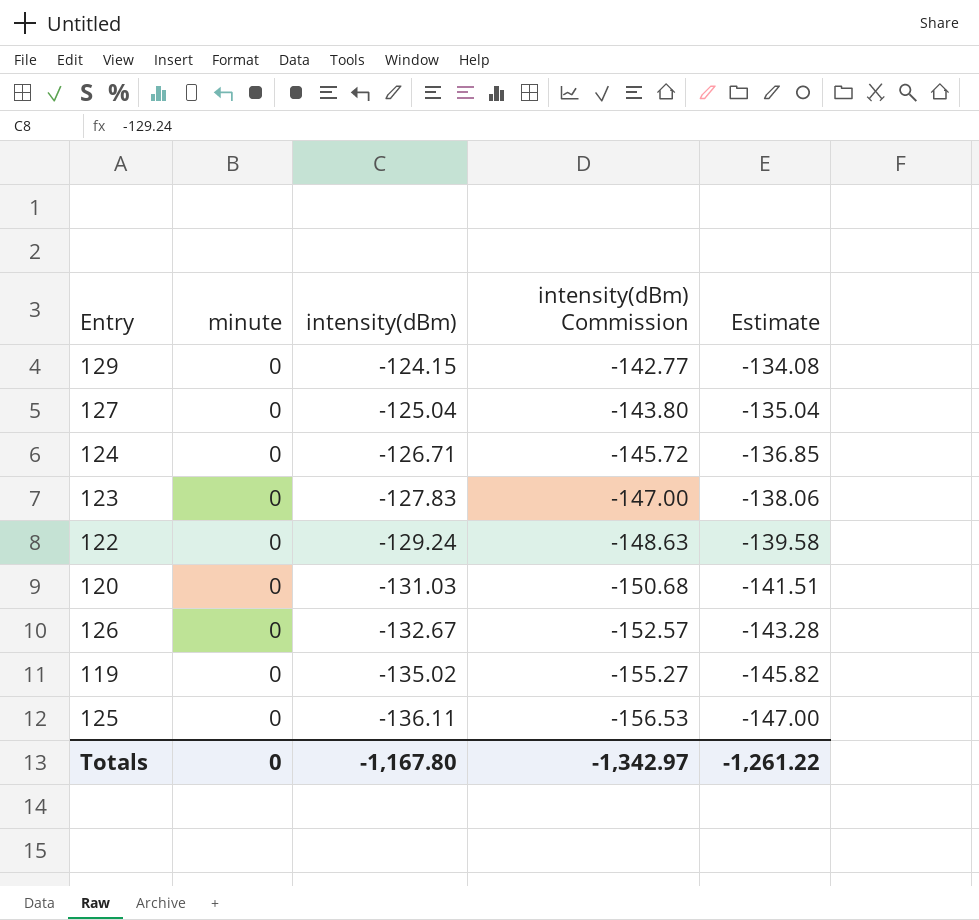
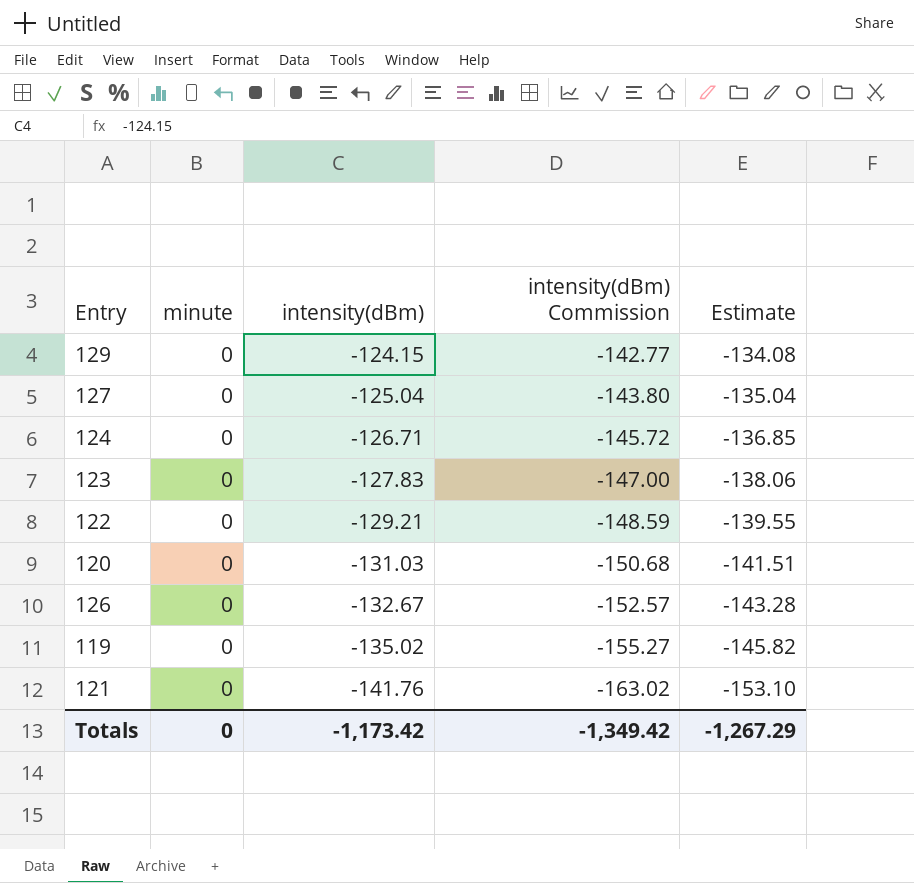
row 125: 0 | -136.11 | -156.53 | -147.00 -> none
122 | intensity(dBm): -129.24 -> -129.21
122 | intensity(dBm) Commission: -148.63 -> -148.59
122 | Estimate: -139.58 -> -139.55
row 121: none -> 0 | -141.76 | -163.02 | -153.10
Totals | intensity(dBm): -1,167.80 -> -1,173.42
Totals | intensity(dBm) Commission: -1,342.97 -> -1,349.42
Totals | Estimate: -1,261.22 -> -1,267.29

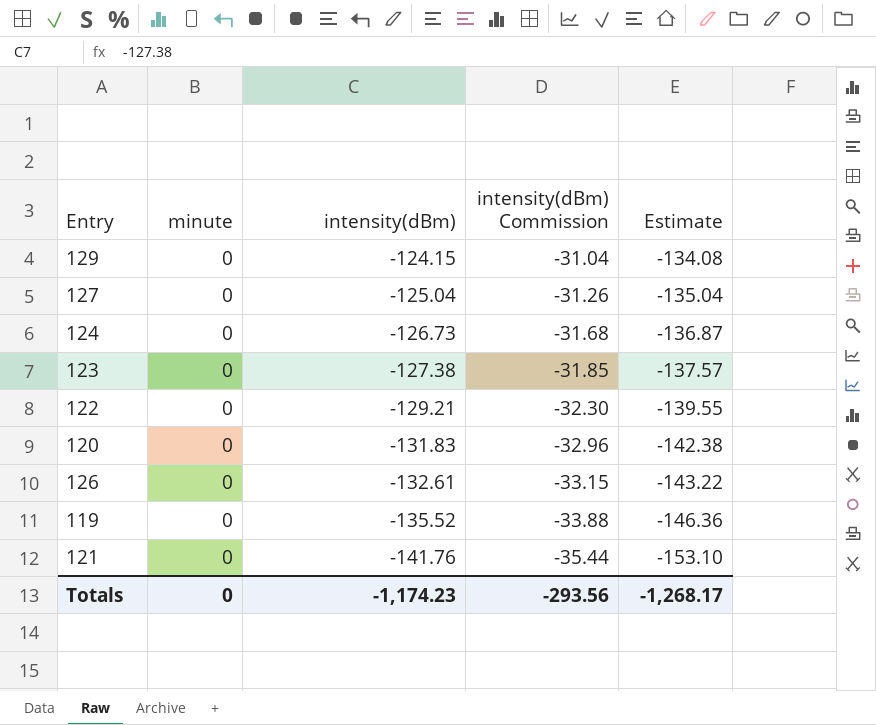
column intensity(dBm) Commission | formula: [intensity(dBm)] * 1.15 -> [intensity(dBm)] * 0.25
124 | intensity(dBm): -126.71 -> -126.73
124 | Estimate: -136.85 -> -136.87
123 | intensity(dBm): -127.83 -> -127.38
123 | Estimate: -138.06 -> -137.57
120 | intensity(dBm): -131.03 -> -131.83
120 | Estimate: -141.51 -> -142.38
126 | intensity(dBm): -132.67 -> -132.61
126 | Estimate: -143.28 -> -143.22
119 | intensity(dBm): -135.02 -> -135.52
119 | Estimate: -145.82 -> -146.36
Totals | intensity(dBm): -1,173.42 -> -1,174.23
Totals | intensity(dBm) Commission: -1,349.42 -> -293.56
Totals | Estimate: -1,267.29 -> -1,268.17

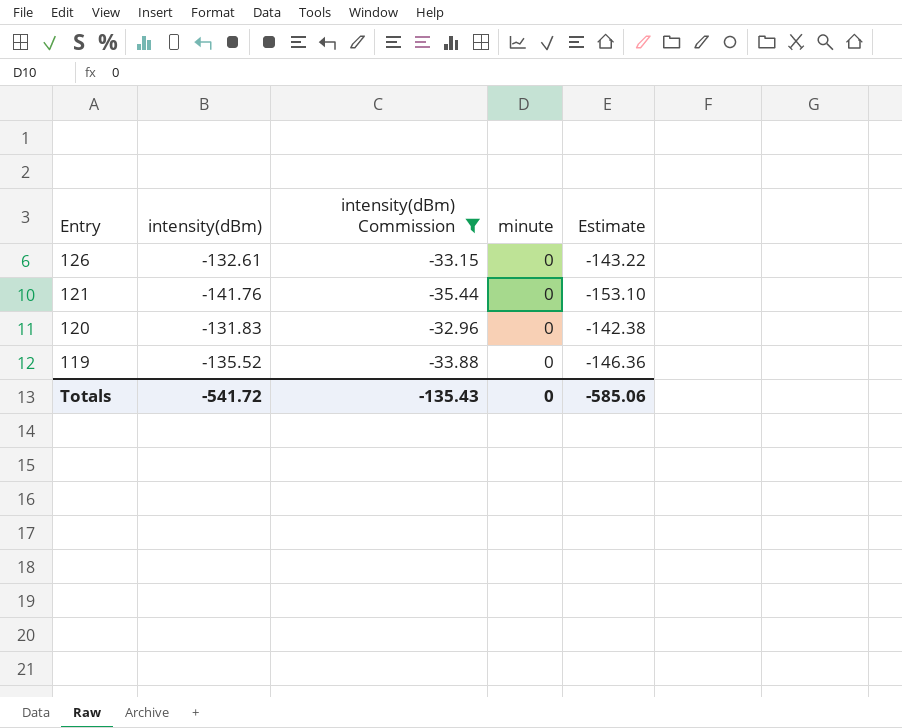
filter: none -> intensity(dBm) Commission <= -32.96
row order: intensity(dBm) descending -> Entry descending
column minute | position: 2 -> 4
Totals | intensity(dBm): -1,174.23 -> -541.72
Totals | intensity(dBm) Commission: -293.56 -> -135.43
Totals | Estimate: -1,268.17 -> -585.06

